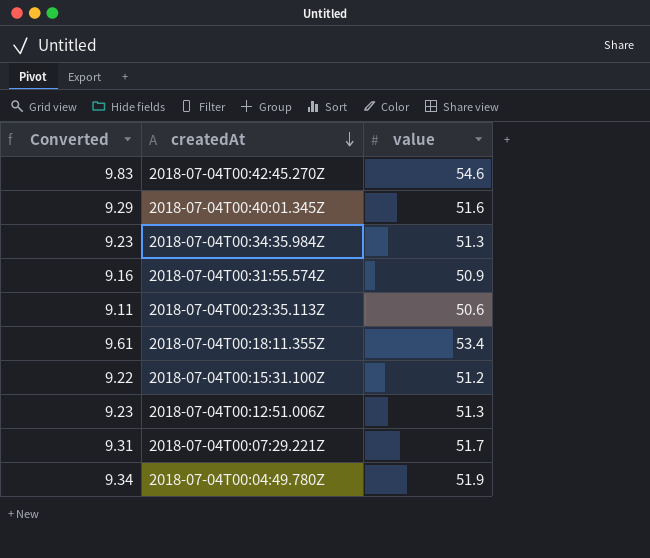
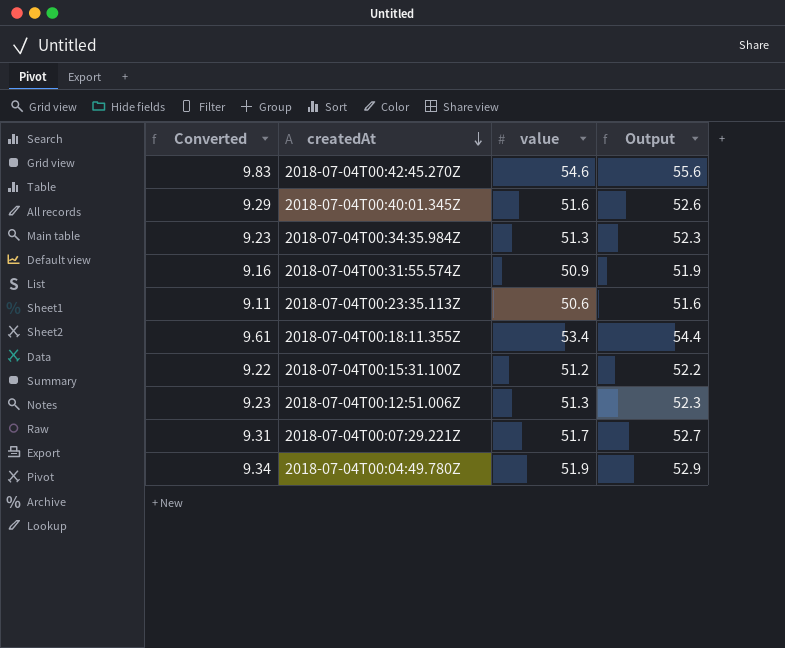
column Output | formula: none -> [value] + 1

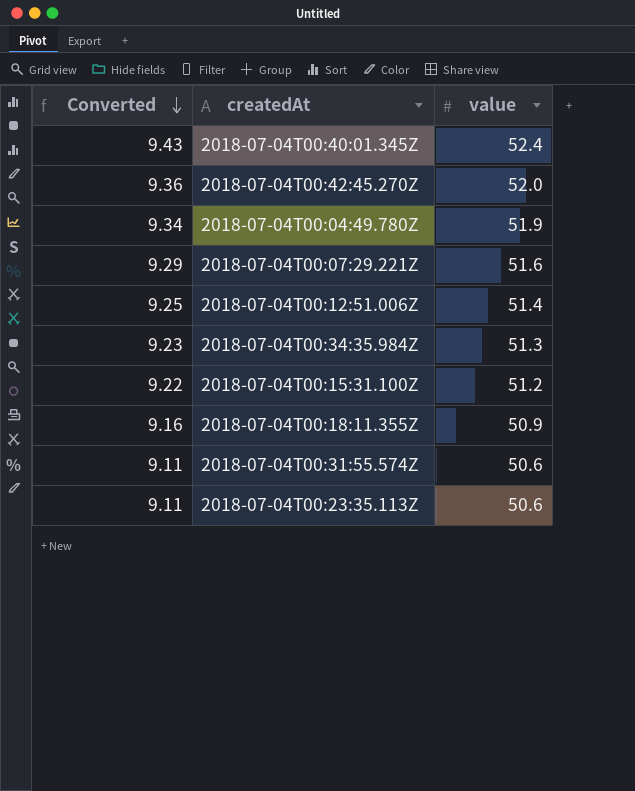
row order: createdAt descending -> Converted descending
column Output | formula: [value] + 1 -> none
2018-07-04T00:40:01.345Z | Converted: 9.29 -> 9.43
2018-07-04T00:40:01.345Z | value: 51.6 -> 52.4
2018-07-04T00:42:45.270Z | Converted: 9.83 -> 9.36
2018-07-04T00:42:45.270Z | value: 54.6 -> 52.0
2018-07-04T00:07:29.221Z | Converted: 9.31 -> 9.29
2018-07-04T00:07:29.221Z | value: 51.7 -> 51.6
2018-07-04T00:12:51.006Z | Converted: 9.23 -> 9.25
2018-07-04T00:12:51.006Z | value: 51.3 -> 51.4
2018-07-04T00:18:11.355Z | Converted: 9.61 -> 9.16
2018-07-04T00:18:11.355Z | value: 53.4 -> 50.9
2018-07-04T00:31:55.574Z | Converted: 9.16 -> 9.11
2018-07-04T00:31:55.574Z | value: 50.9 -> 50.6

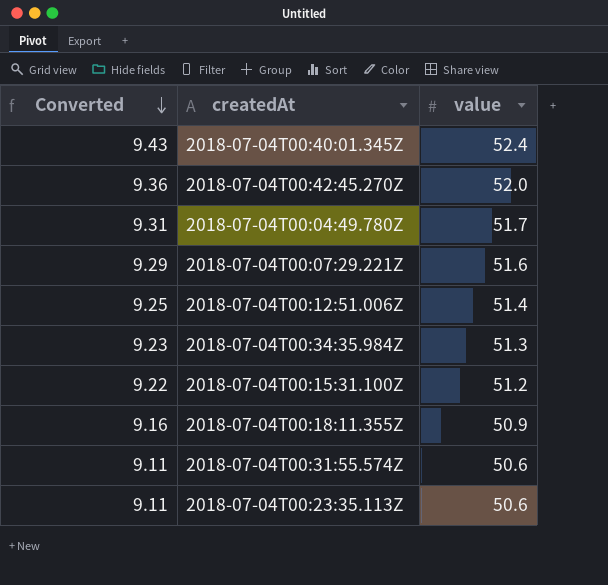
2018-07-04T00:04:49.780Z | Converted: 9.34 -> 9.31
2018-07-04T00:04:49.780Z | value: 51.9 -> 51.7

